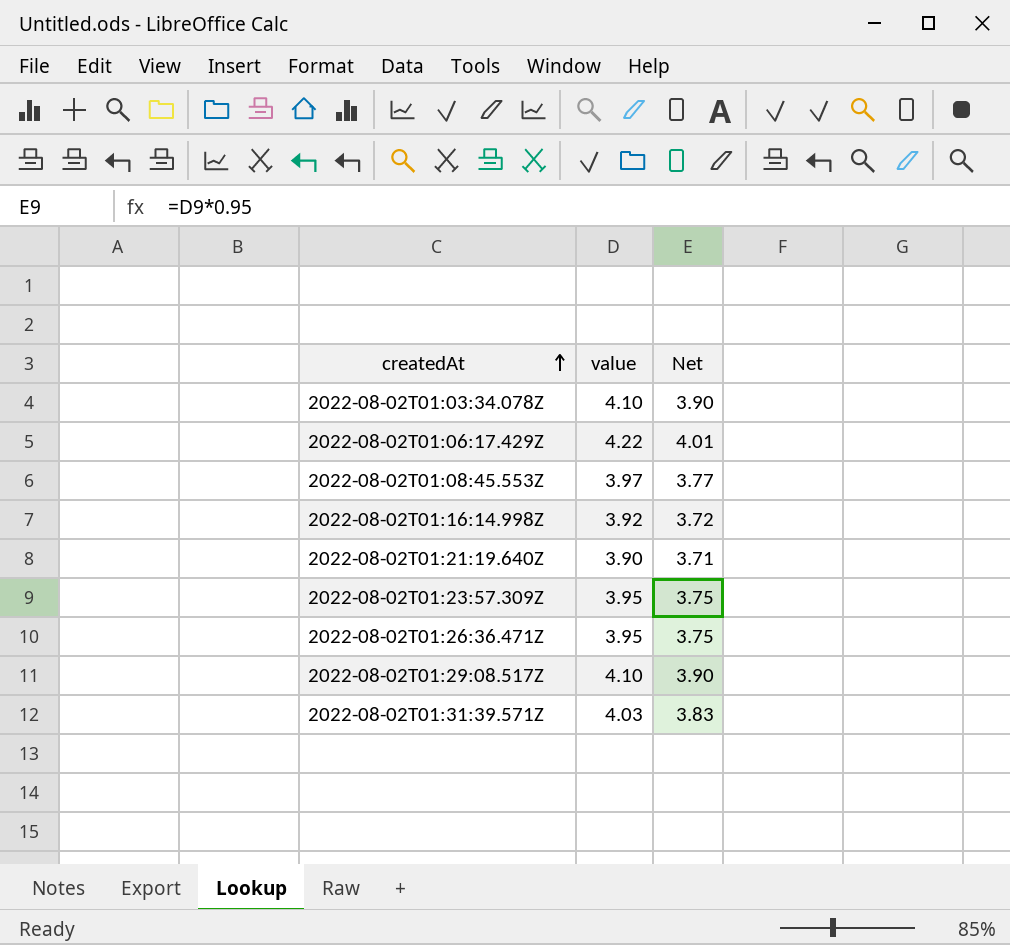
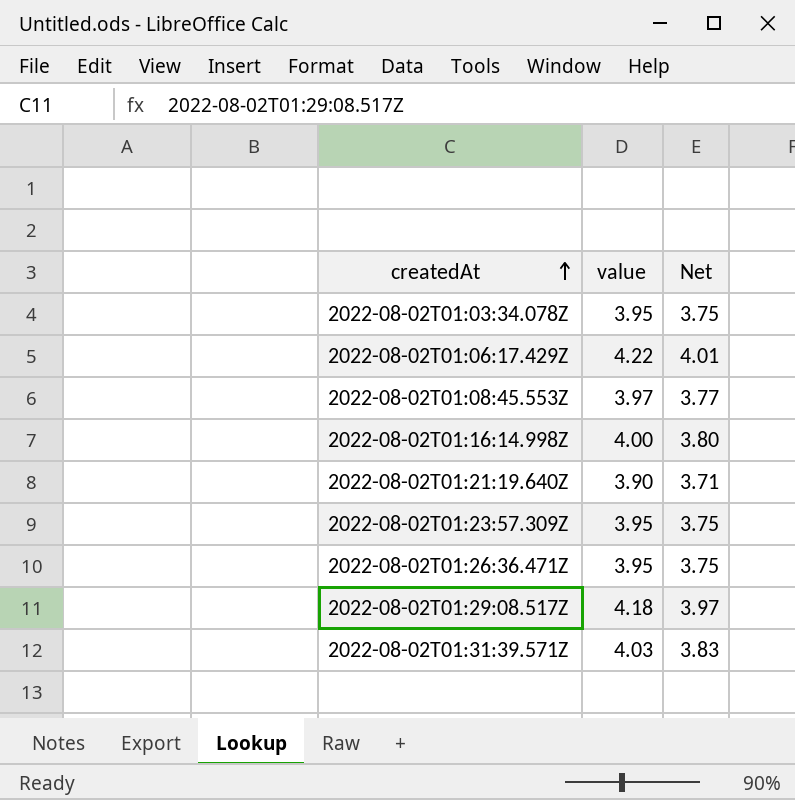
2022-08-02T01:03:34.078Z | value: 4.10 -> 3.95
2022-08-02T01:03:34.078Z | Net: 3.90 -> 3.75
2022-08-02T01:16:14.998Z | value: 3.92 -> 4.00
2022-08-02T01:16:14.998Z | Net: 3.72 -> 3.80
2022-08-02T01:29:08.517Z | value: 4.10 -> 4.18
2022-08-02T01:29:08.517Z | Net: 3.90 -> 3.97

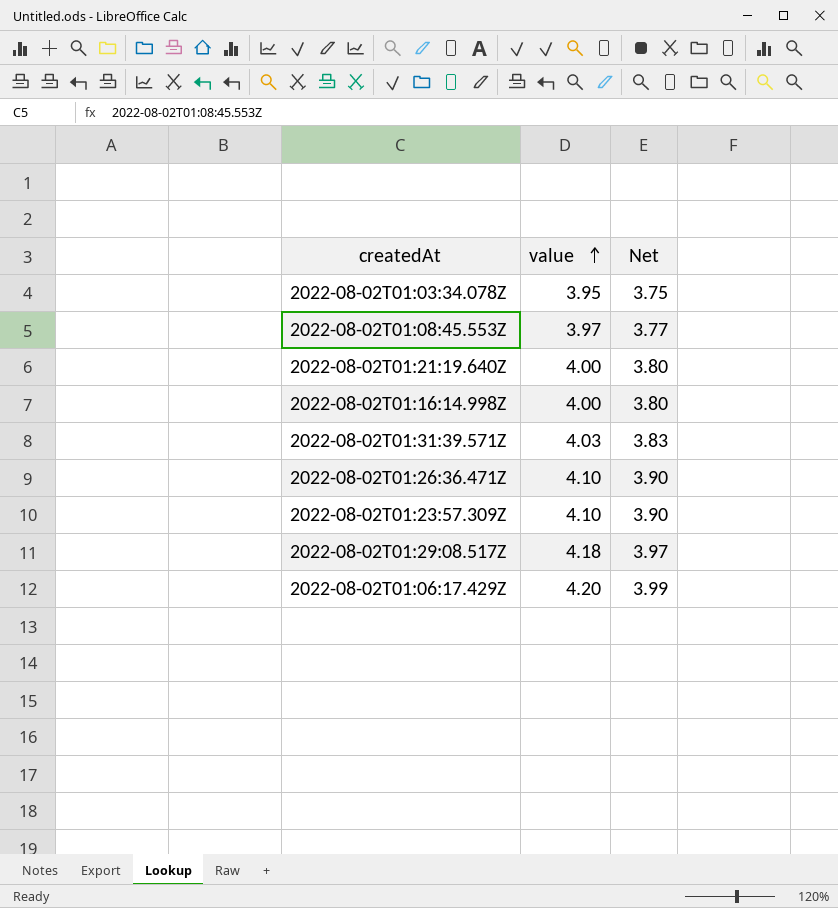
row order: createdAt ascending -> value ascending
2022-08-02T01:21:19.640Z | value: 3.90 -> 4.00
2022-08-02T01:21:19.640Z | Net: 3.71 -> 3.80
2022-08-02T01:26:36.471Z | value: 3.95 -> 4.10
2022-08-02T01:26:36.471Z | Net: 3.75 -> 3.90
2022-08-02T01:23:57.309Z | value: 3.95 -> 4.10
2022-08-02T01:23:57.309Z | Net: 3.75 -> 3.90
2022-08-02T01:06:17.429Z | value: 4.22 -> 4.20
2022-08-02T01:06:17.429Z | Net: 4.01 -> 3.99

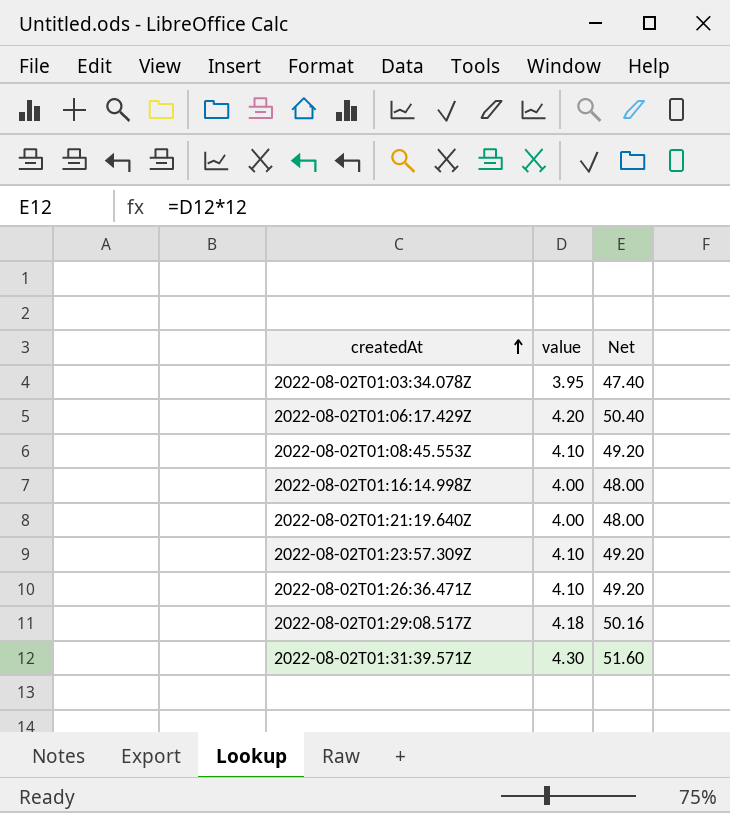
row order: value ascending -> createdAt ascending
column Net | formula: [value] * 0.95 -> [value] * 12
2022-08-02T01:08:45.553Z | value: 3.97 -> 4.10
2022-08-02T01:31:39.571Z | value: 4.03 -> 4.30

